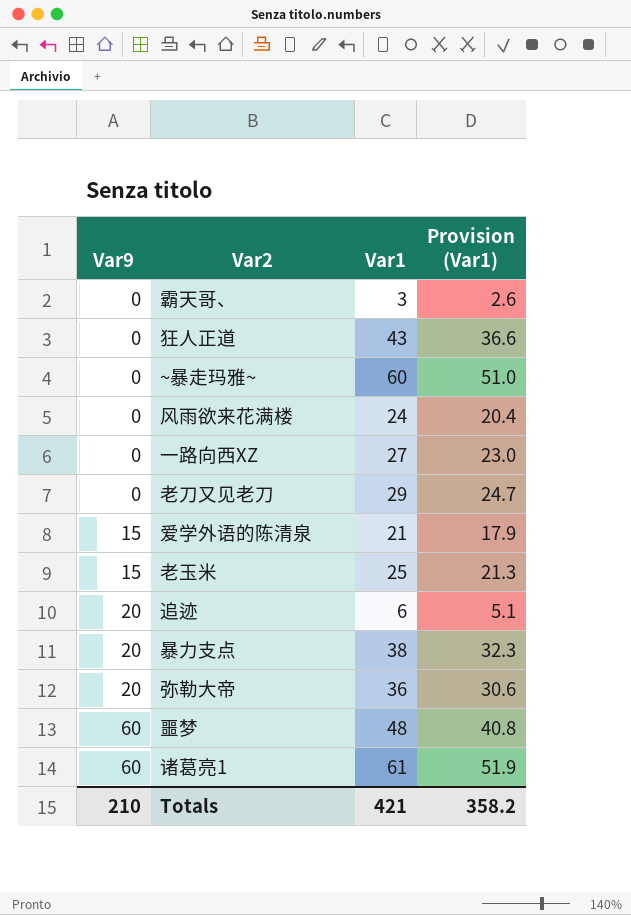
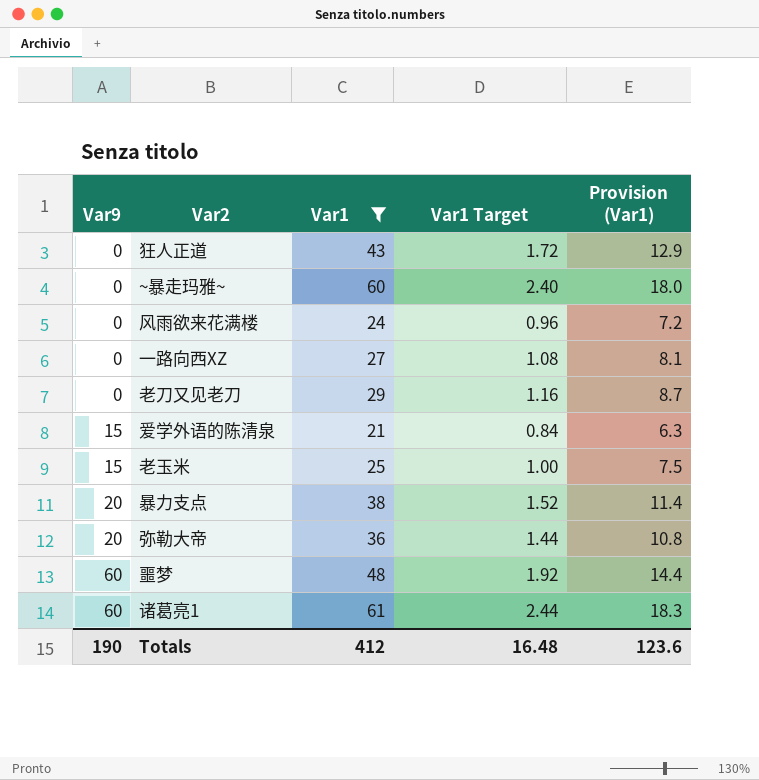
filter: none -> Var1 >= 21
column Var1 Target | formula: none -> [Var1] * 0.04
column Provision (Var1) | formula: [Var1] * 0.85 -> [Var1] * 0.3
Totals | Var9: 210 -> 190
Totals | Var1: 421 -> 412
Totals | Provision (Var1): 358.2 -> 123.6

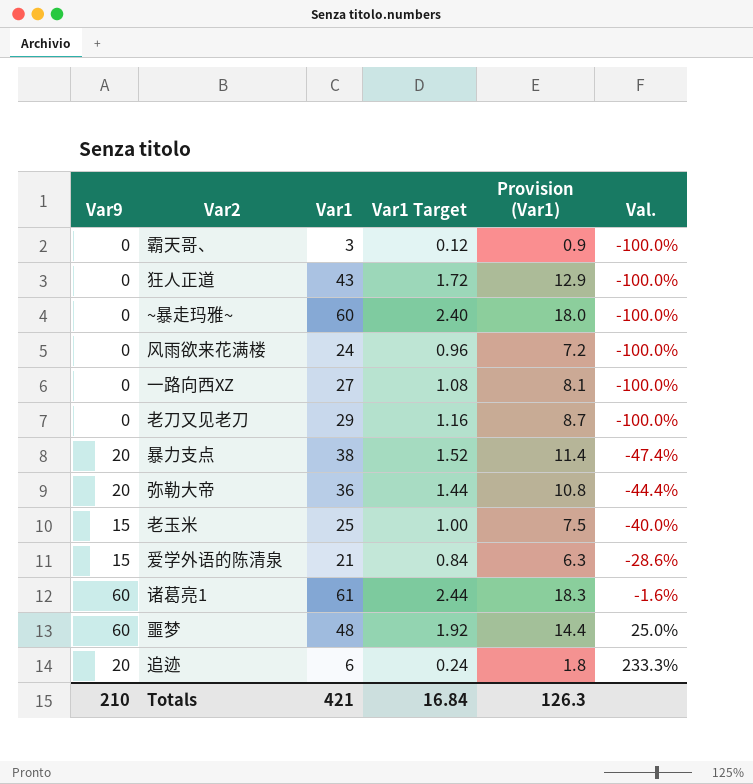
filter: Var1 >= 21 -> none
row order: Var9 ascending -> Val. ascending
column Val. | formula: none -> ([Var9] - [Var1]) / [Var1]
Totals | Var9: 190 -> 210
Totals | Var1: 412 -> 421
Totals | Var1 Target: 16.48 -> 16.84
Totals | Provision (Var1): 123.6 -> 126.3

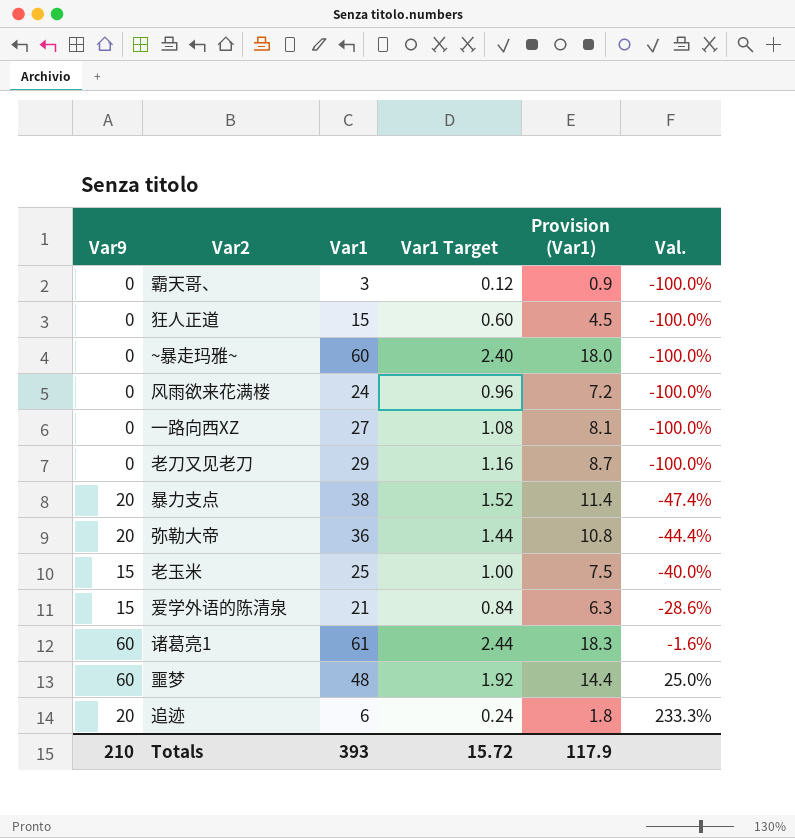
狂人正道 | Var1: 43 -> 15
狂人正道 | Var1 Target: 1.72 -> 0.60
狂人正道 | Provision (Var1): 12.9 -> 4.5
Totals | Var1: 421 -> 393
Totals | Var1 Target: 16.84 -> 15.72
Totals | Provision (Var1): 126.3 -> 117.9

